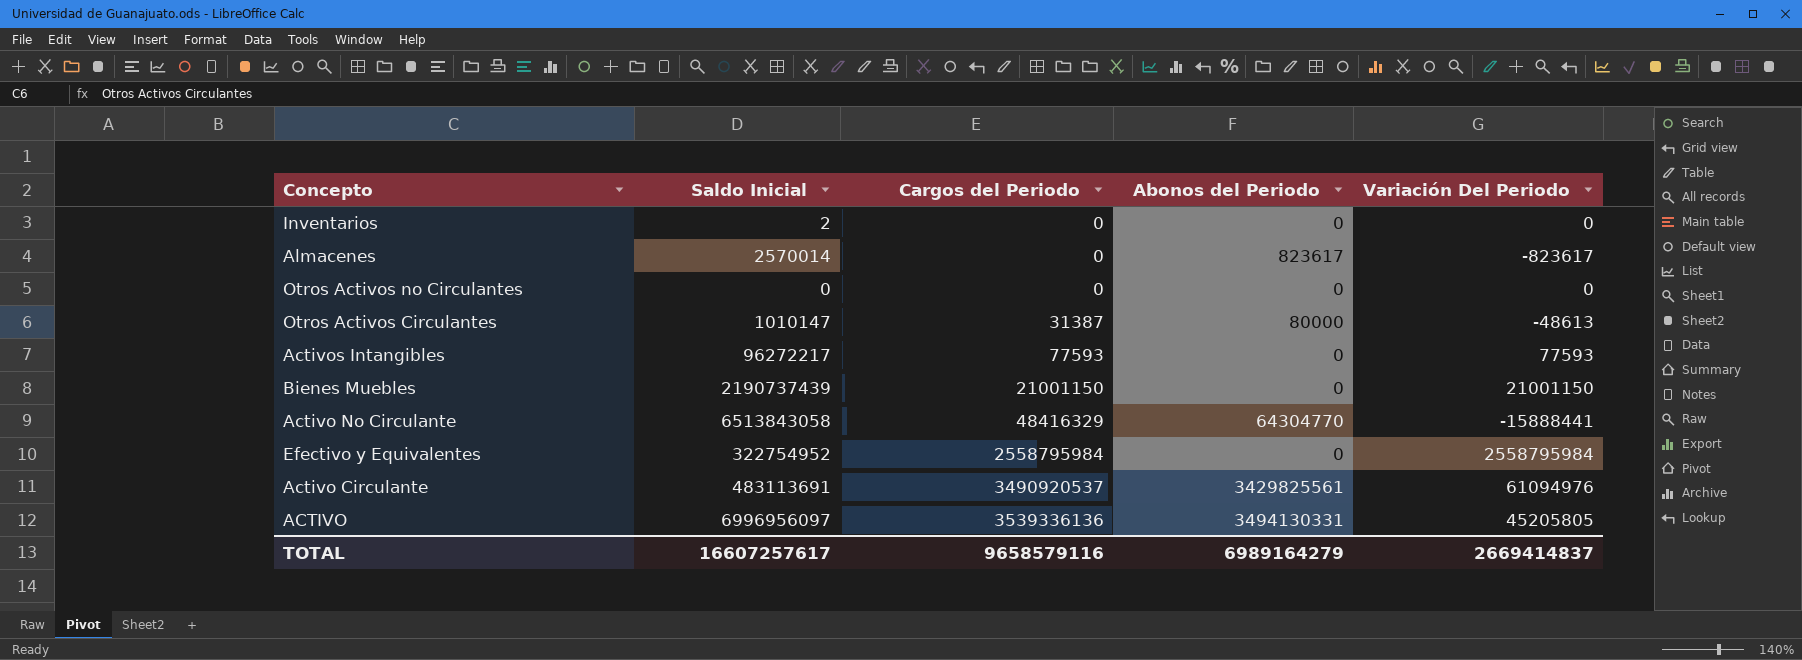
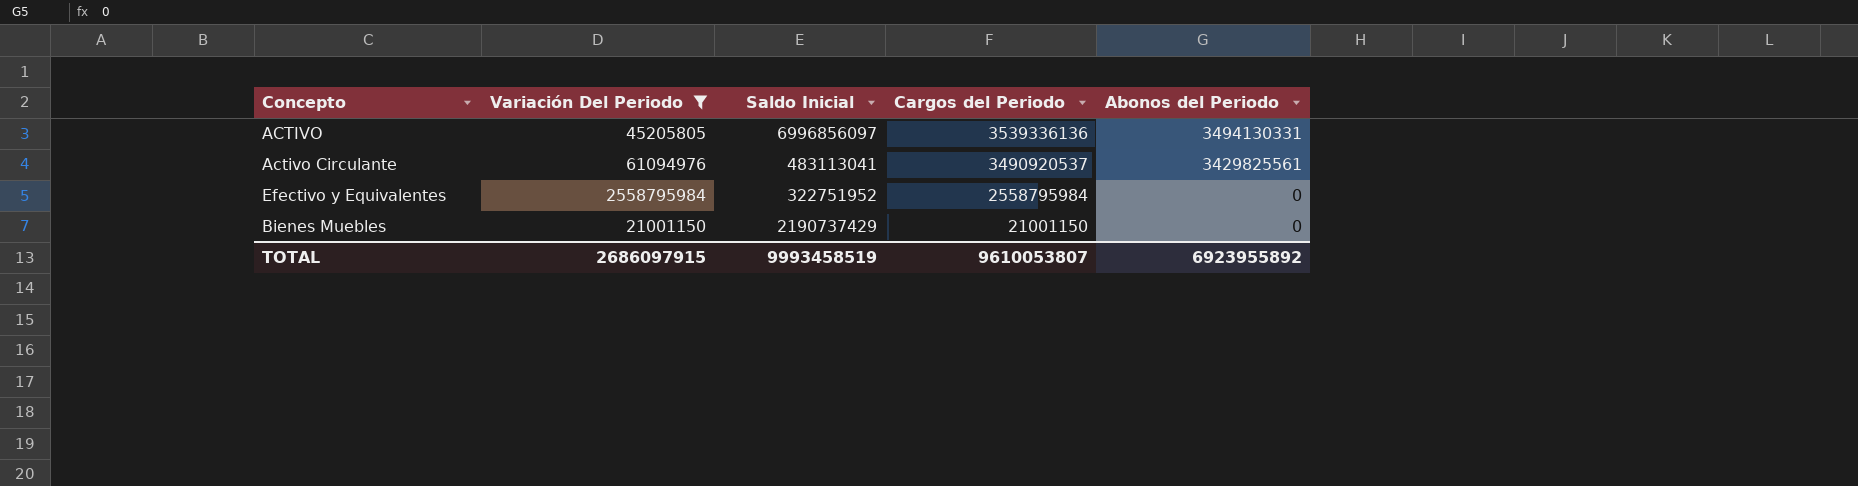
filter: none -> Variación Del Periodo >= 21001150
row order: Cargos del Periodo ascending -> Cargos del Periodo descending
column Variación Del Periodo | position: 5 -> 2
ACTIVO | Saldo Inicial: 6996956097 -> 6996856097
Activo Circulante | Saldo Inicial: 483113691 -> 483113041
Efectivo y Equivalentes | Saldo Inicial: 322754952 -> 322751952
Bienes Muebles | Saldo Inicial: 2190737439 -> 2190737429
TOTAL | Variación Del Periodo: 2669414837 -> 2686097915
TOTAL | Saldo Inicial: 16607257617 -> 9993458519
TOTAL | Cargos del Periodo: 9658579116 -> 9610053807
TOTAL | Abonos del Periodo: 6989164279 -> 6923955892

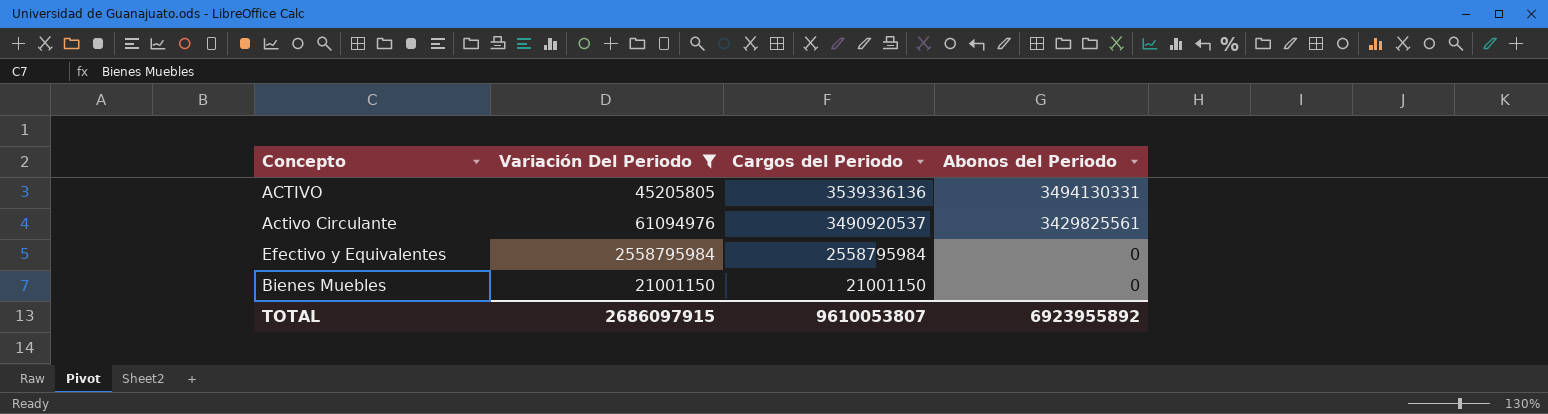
column Saldo Inicial | position: 3 -> none

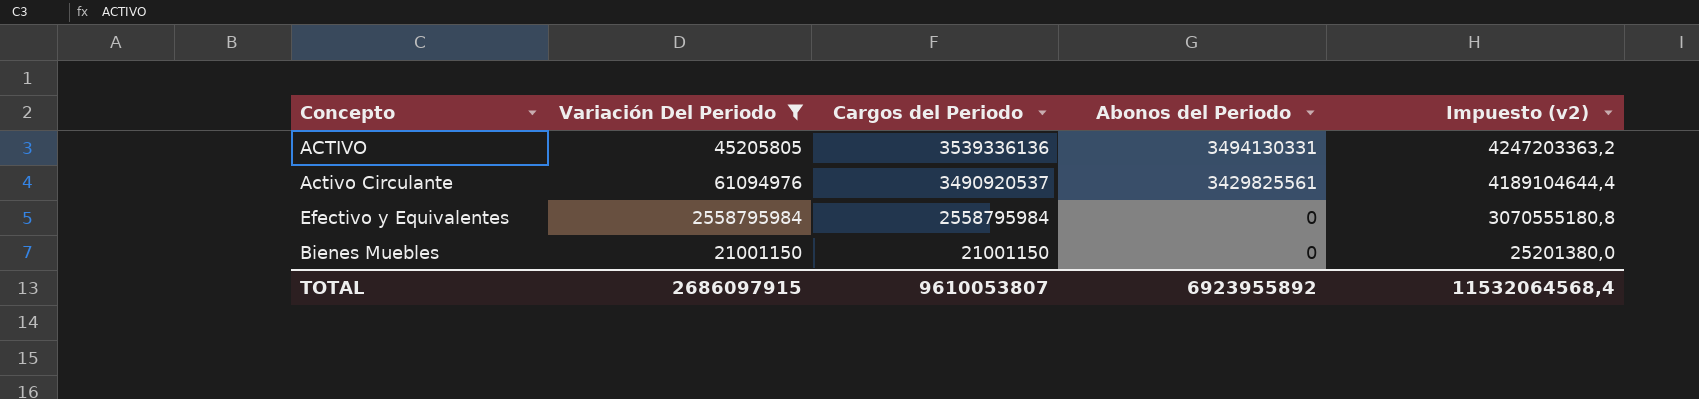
column Impuesto (v2) | formula: none -> [Cargos del Periodo] * 1,2

